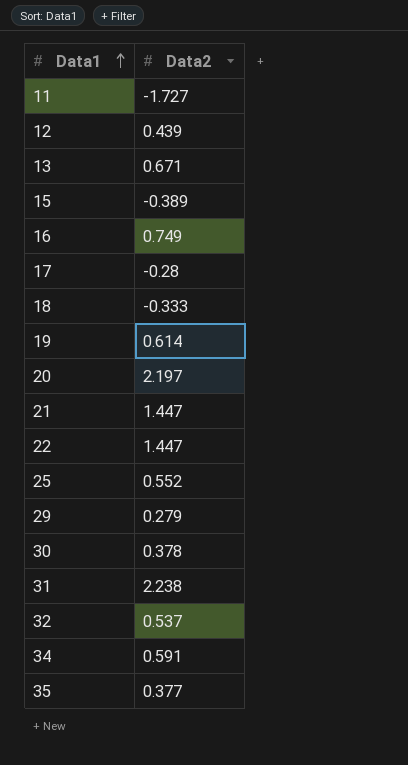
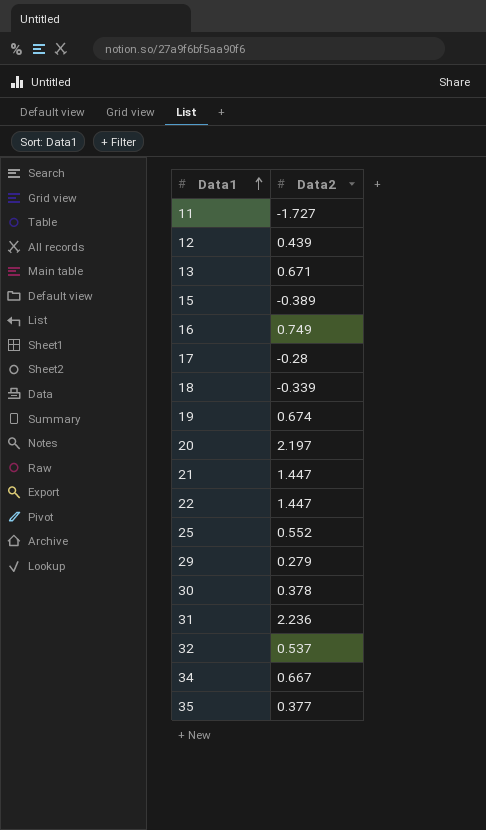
18 | Data2: -0.333 -> -0.339
19 | Data2: 0.614 -> 0.674
31 | Data2: 2.238 -> 2.236
34 | Data2: 0.591 -> 0.667

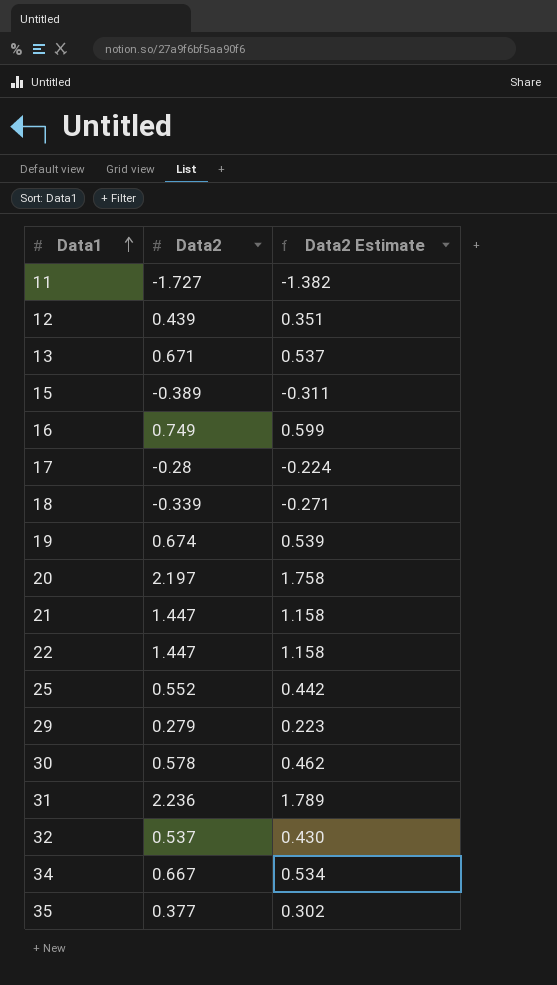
column Data2 Estimate | formula: none -> [Data2] * 0.8
30 | Data2: 0.378 -> 0.578

